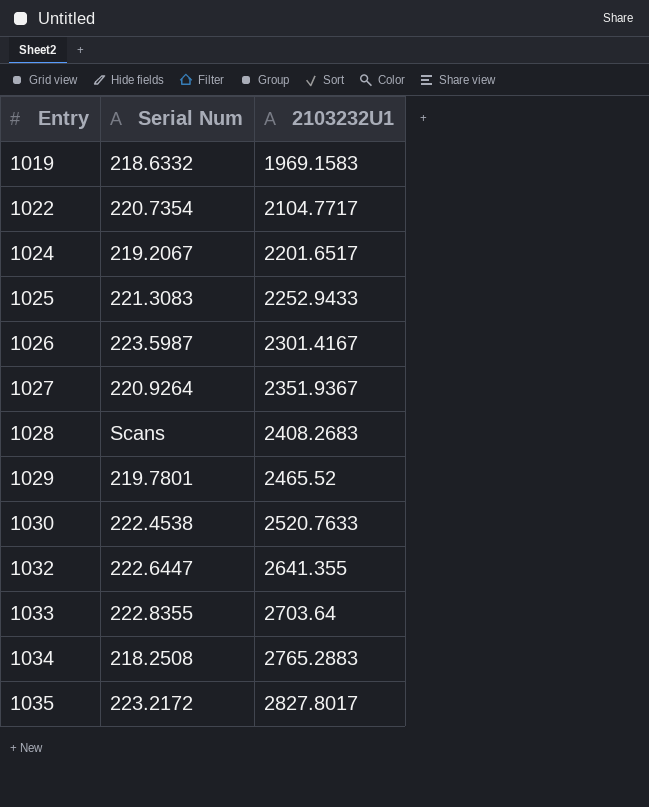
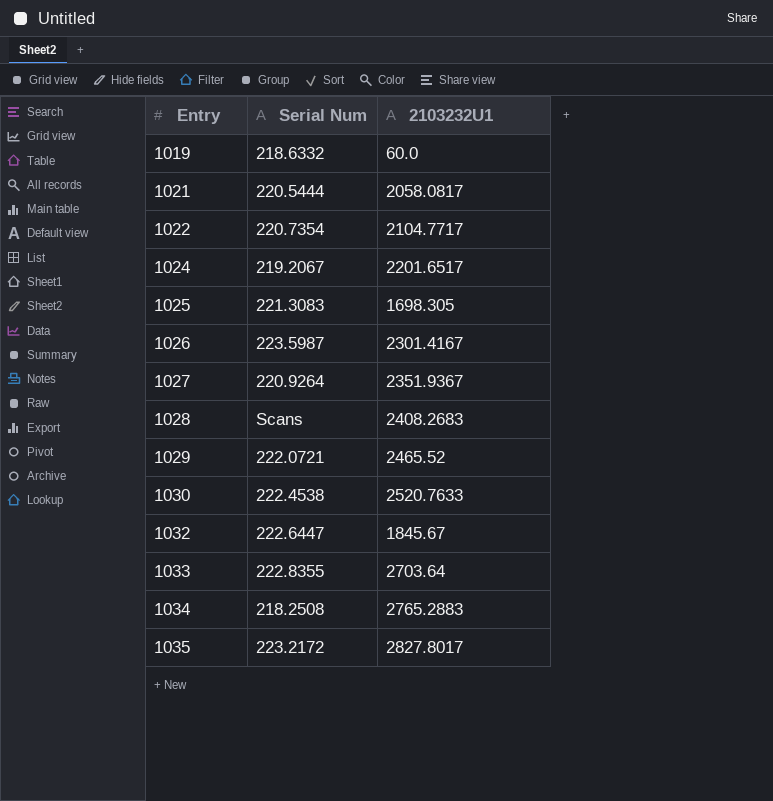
1019 | 2103232U1: 1969.1583 -> 60.0
row 1021: none -> 220.5444 | 2058.0817
1025 | 2103232U1: 2252.9433 -> 1698.305
1029 | Serial Num: 219.7801 -> 222.0721
1032 | 2103232U1: 2641.355 -> 1845.67

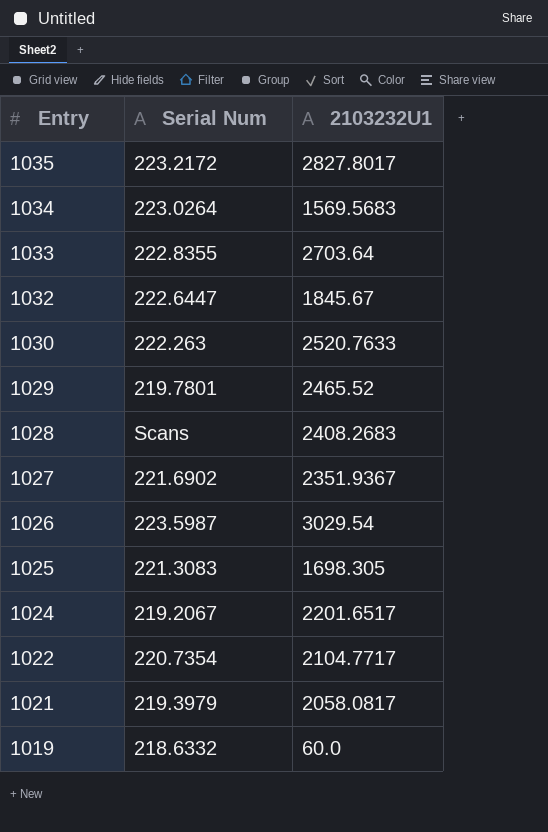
row order: Entry ascending -> Entry descending
1034 | Serial Num: 218.2508 -> 223.0264
1034 | 2103232U1: 2765.2883 -> 1569.5683
1030 | Serial Num: 222.4538 -> 222.263
1029 | Serial Num: 222.0721 -> 219.7801
1027 | Serial Num: 220.9264 -> 221.6902
1026 | 2103232U1: 2301.4167 -> 3029.54
1021 | Serial Num: 220.5444 -> 219.3979

